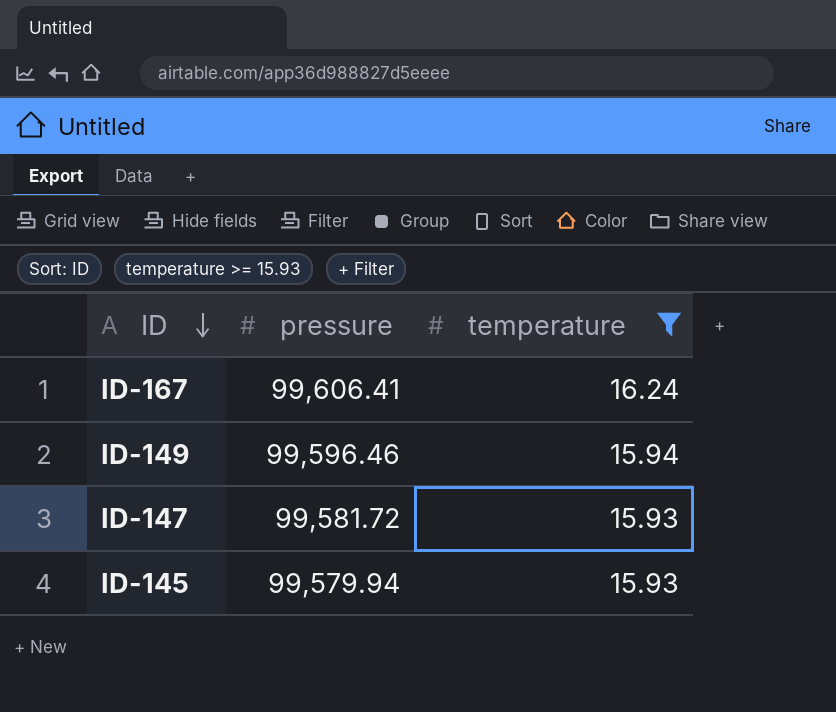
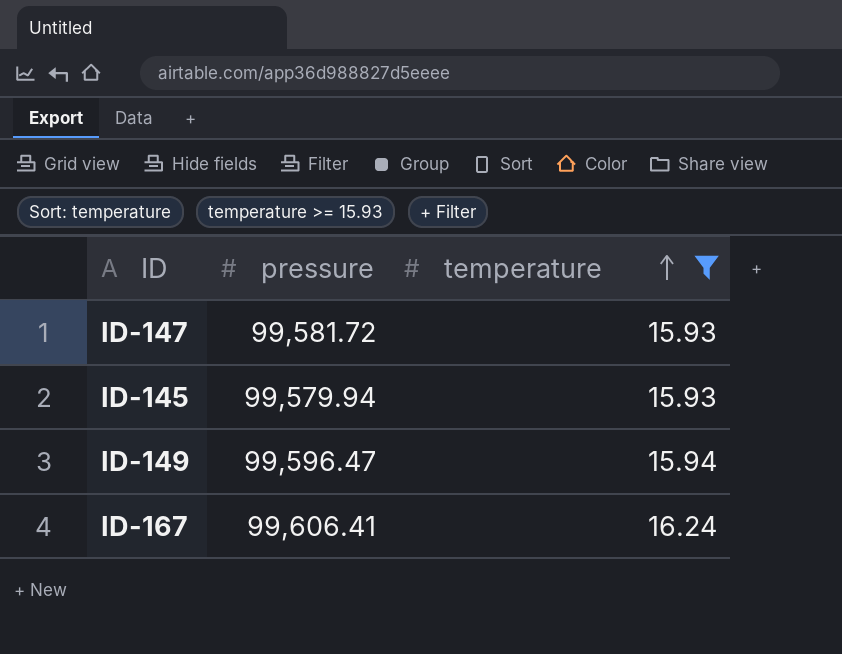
row order: ID descending -> temperature ascending
ID-149 | pressure: 99,596.46 -> 99,596.47

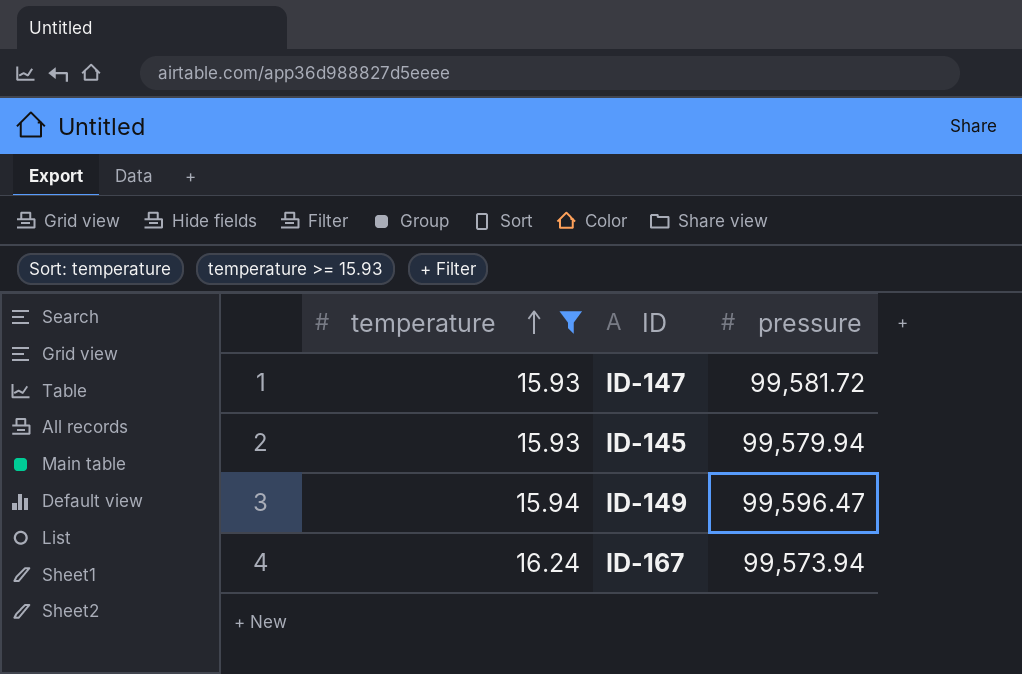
column temperature | position: 3 -> 1
ID-167 | pressure: 99,606.41 -> 99,573.94

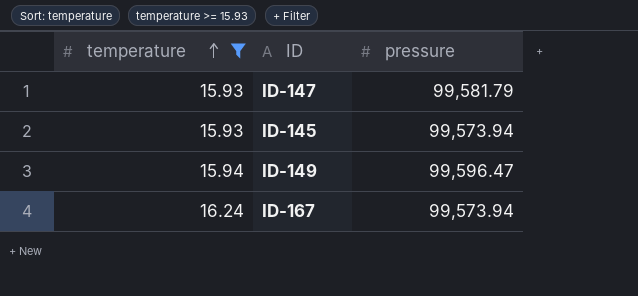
ID-147 | pressure: 99,581.72 -> 99,581.79
ID-145 | pressure: 99,579.94 -> 99,573.94

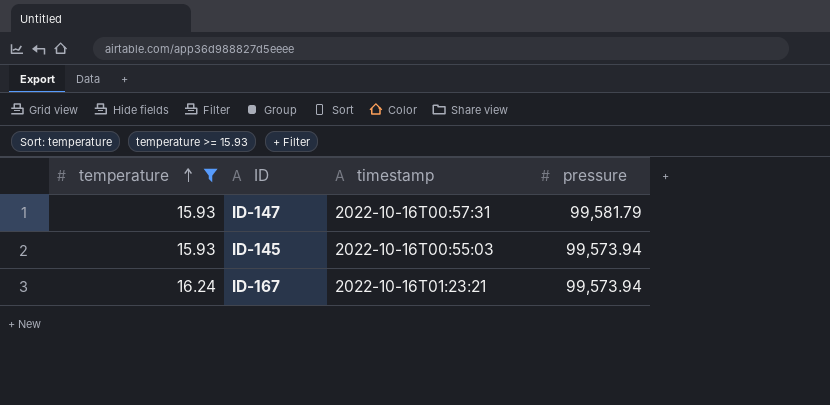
column timestamp | position: none -> 3
row ID-149: 15.94 | 99,596.47 -> none

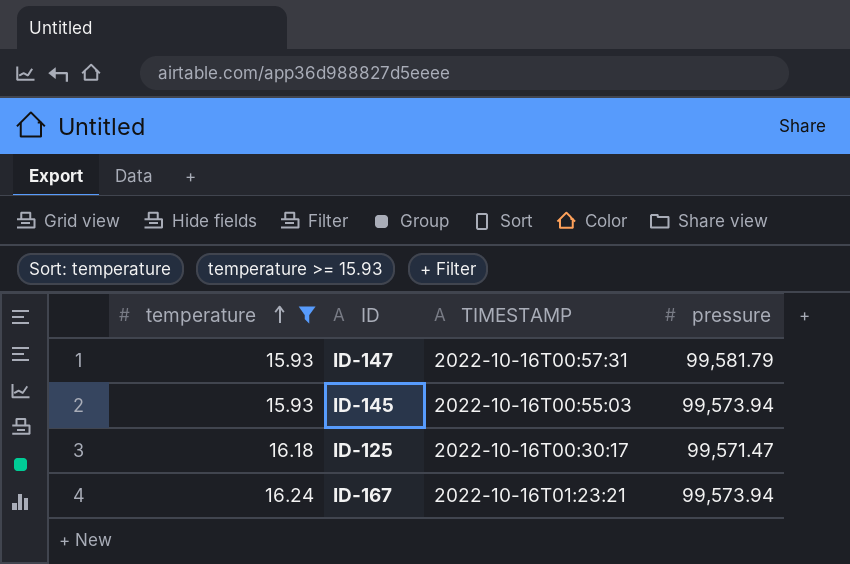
column name: timestamp -> TIMESTAMP
row ID-125: none -> 16.18 | 2022-10-16T00:30:17 | 99,571.47

